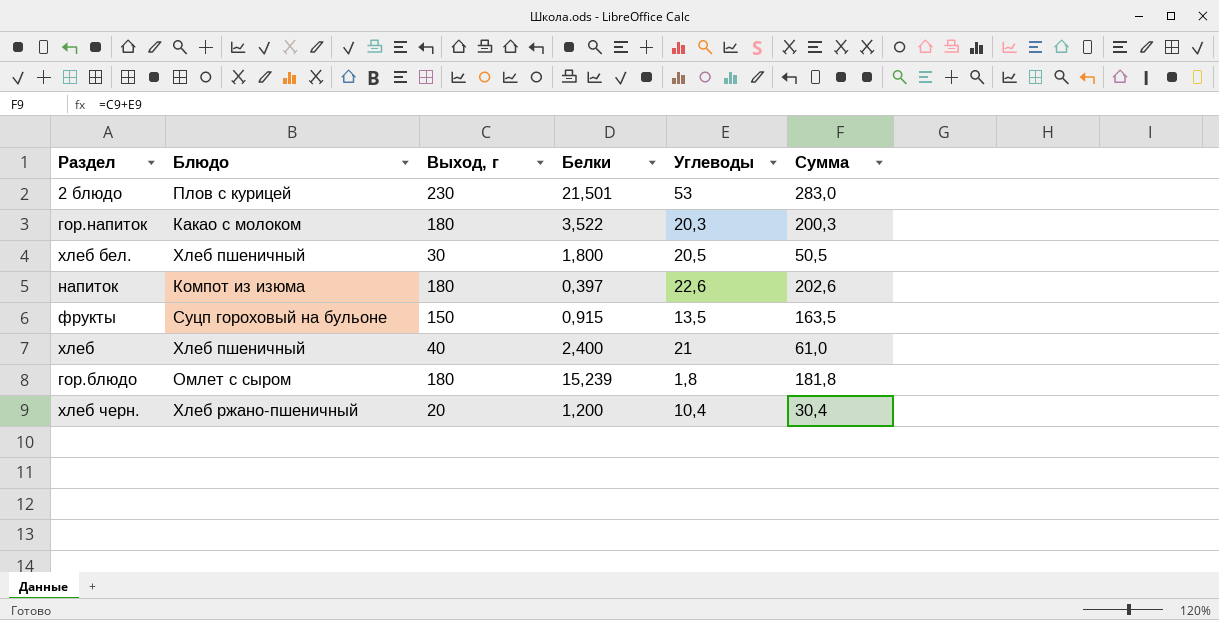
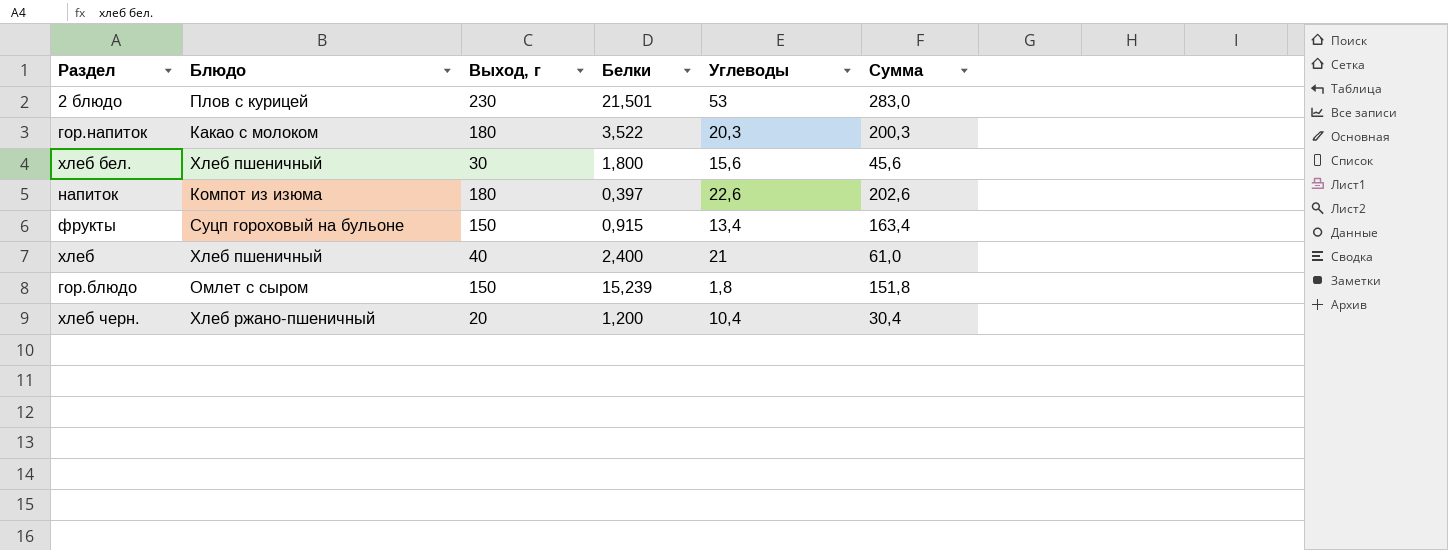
хлеб бел. | Углеводы: 20,5 -> 15,6
хлеб бел. | Сумма: 50,5 -> 45,6
фрукты | Углеводы: 13,5 -> 13,4
фрукты | Сумма: 163,5 -> 163,4
гор.блюдо | Выход, г: 180 -> 150
гор.блюдо | Сумма: 181,8 -> 151,8

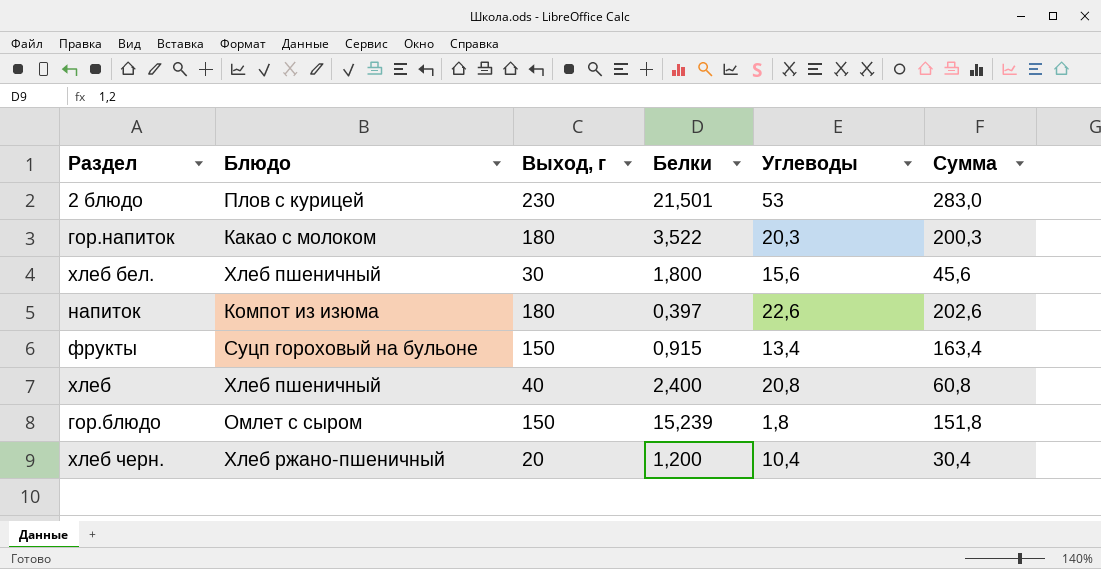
хлеб | Углеводы: 21 -> 20,8
хлеб | Сумма: 61,0 -> 60,8

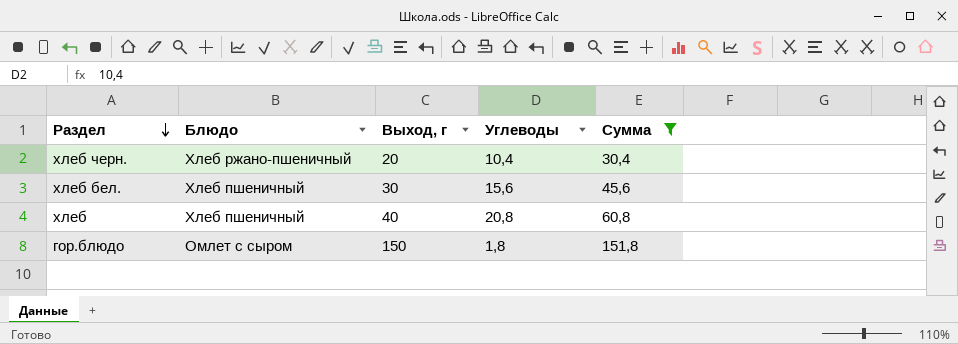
filter: none -> Сумма <= 151,8
row order: none -> Раздел descending
column Белки | position: 4 -> none

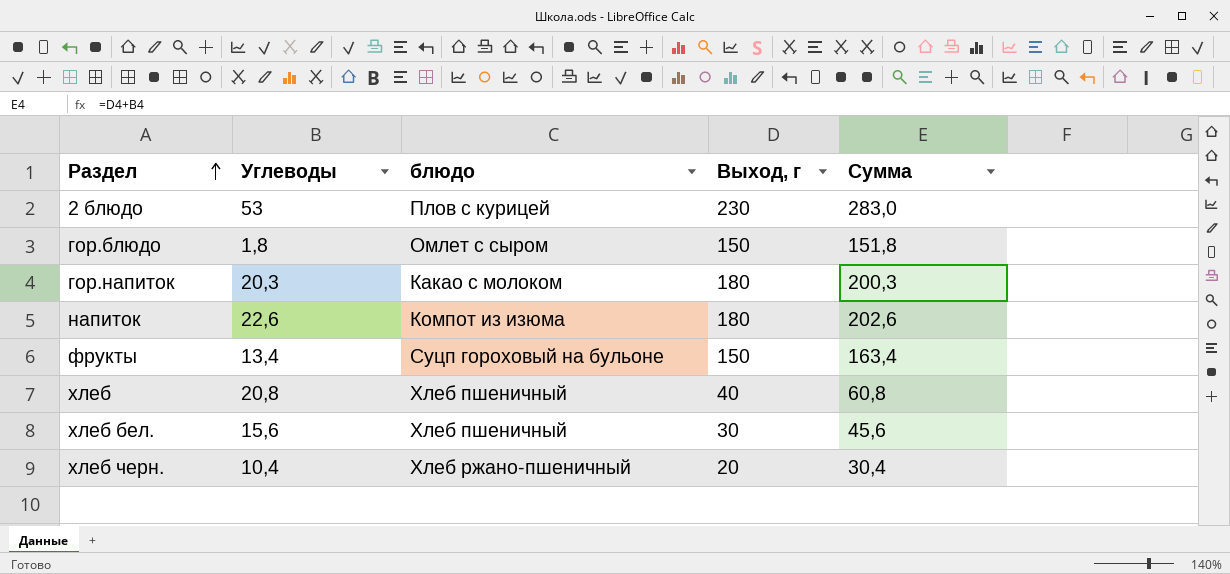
filter: Сумма <= 151,8 -> none
row order: Раздел descending -> Раздел ascending
column Углеводы | position: 4 -> 2
column name: Блюдо -> блюдо

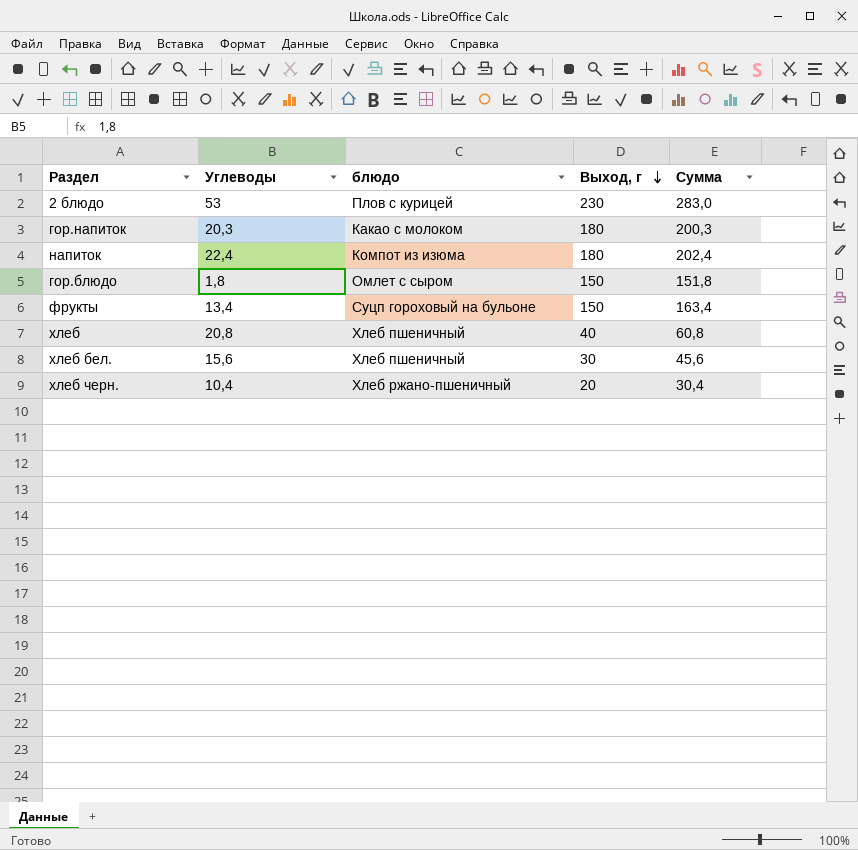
row order: Раздел ascending -> Выход, г descending
напиток | Углеводы: 22,6 -> 22,4
напиток | Сумма: 202,6 -> 202,4

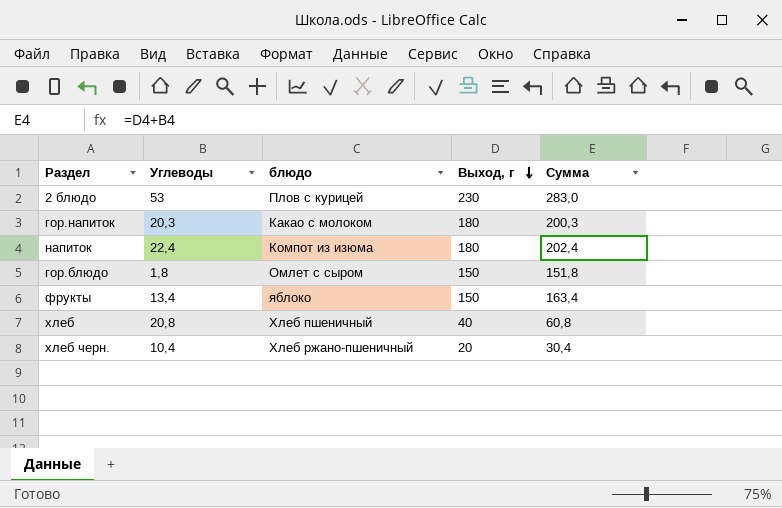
row хлеб бел.: 15,6 | Хлеб пшеничный | 30 | 45,6 -> none
фрукты | блюдо: Суцп гороховый на бульоне -> яблоко

